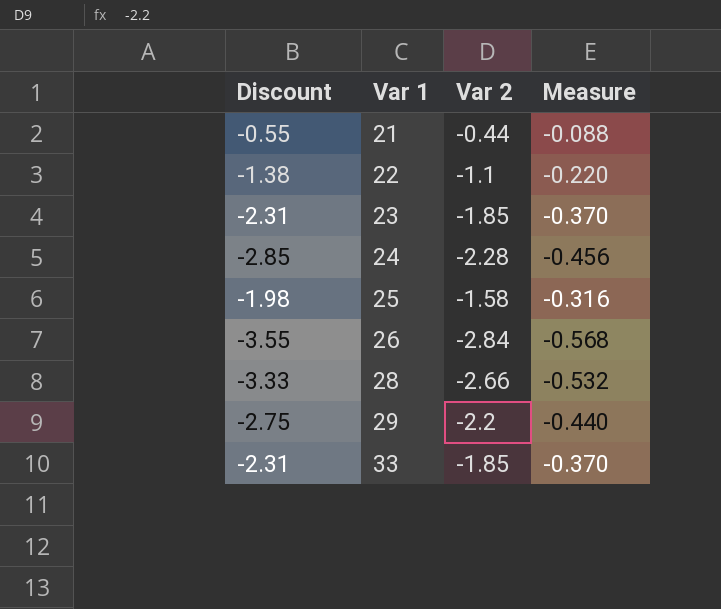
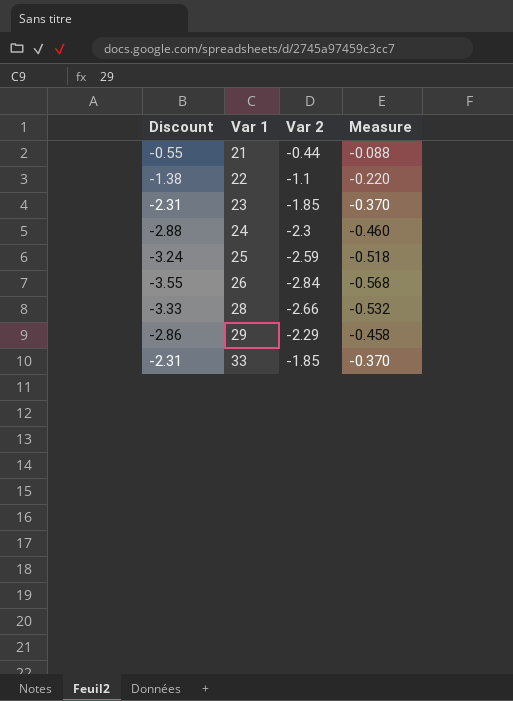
24 | Discount: -2.85 -> -2.88
24 | Var 2: -2.28 -> -2.3
24 | Measure: -0.456 -> -0.460
25 | Discount: -1.98 -> -3.24
25 | Var 2: -1.58 -> -2.59
25 | Measure: -0.316 -> -0.518
29 | Discount: -2.75 -> -2.86
29 | Var 2: -2.2 -> -2.29
29 | Measure: -0.440 -> -0.458

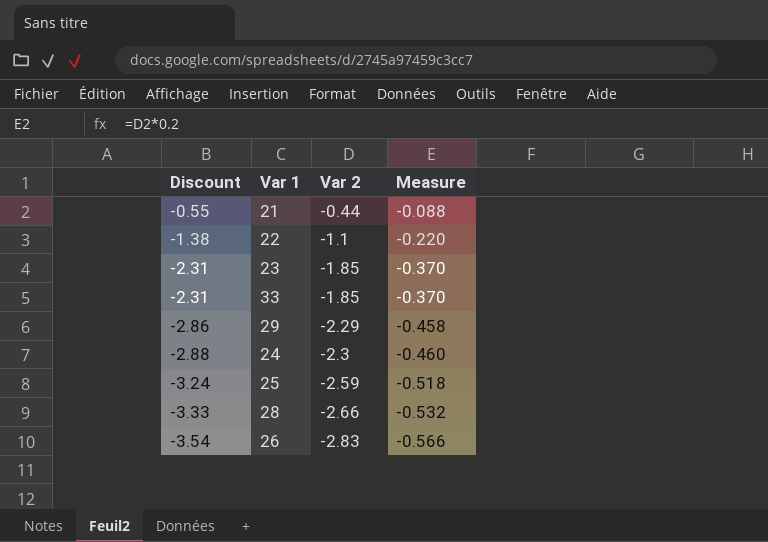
row order: Var 1 ascending -> Discount descending
26 | Discount: -3.55 -> -3.54
26 | Var 2: -2.84 -> -2.83
26 | Measure: -0.568 -> -0.566

